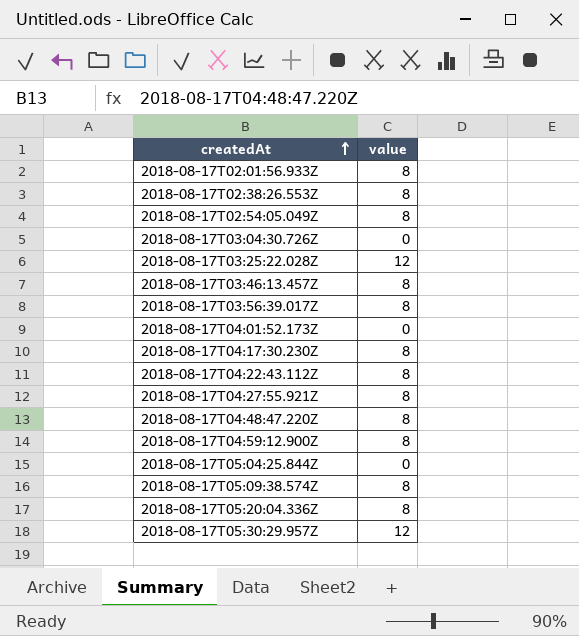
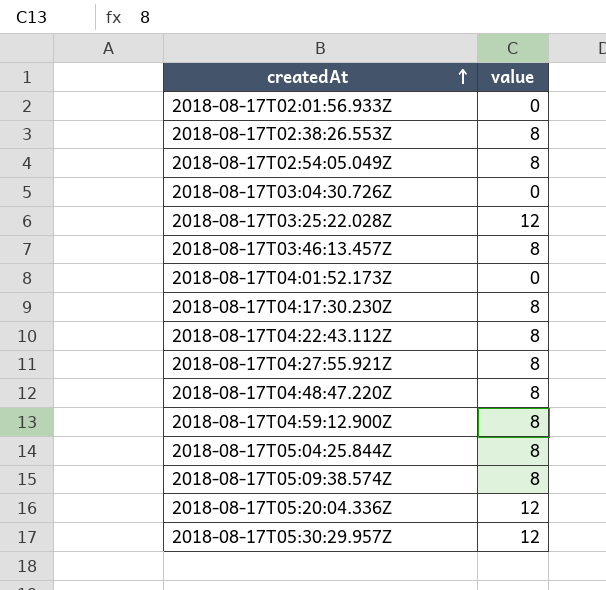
row 2018-08-17T03:56:39.017Z: 8 -> none
2018-08-17T02:01:56.933Z | value: 8 -> 0
2018-08-17T05:04:25.844Z | value: 0 -> 8
2018-08-17T05:20:04.336Z | value: 8 -> 12

